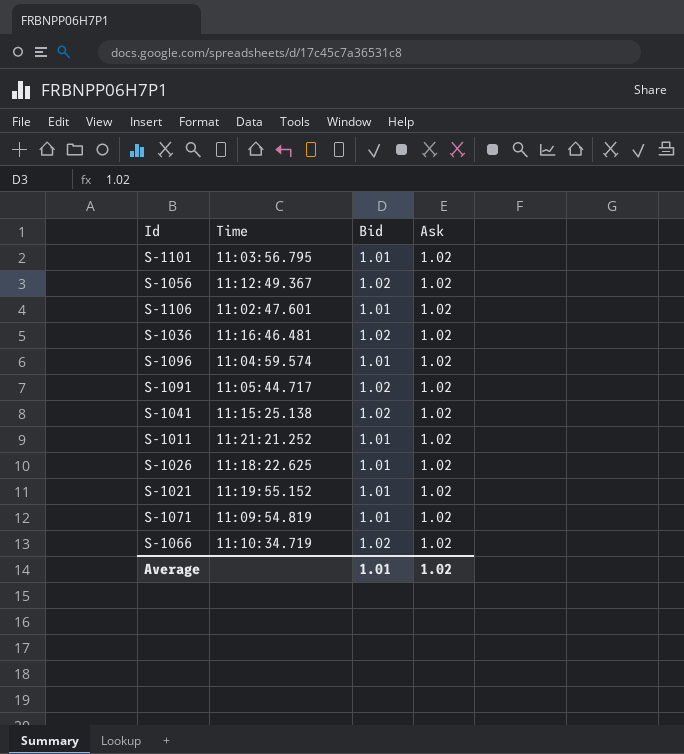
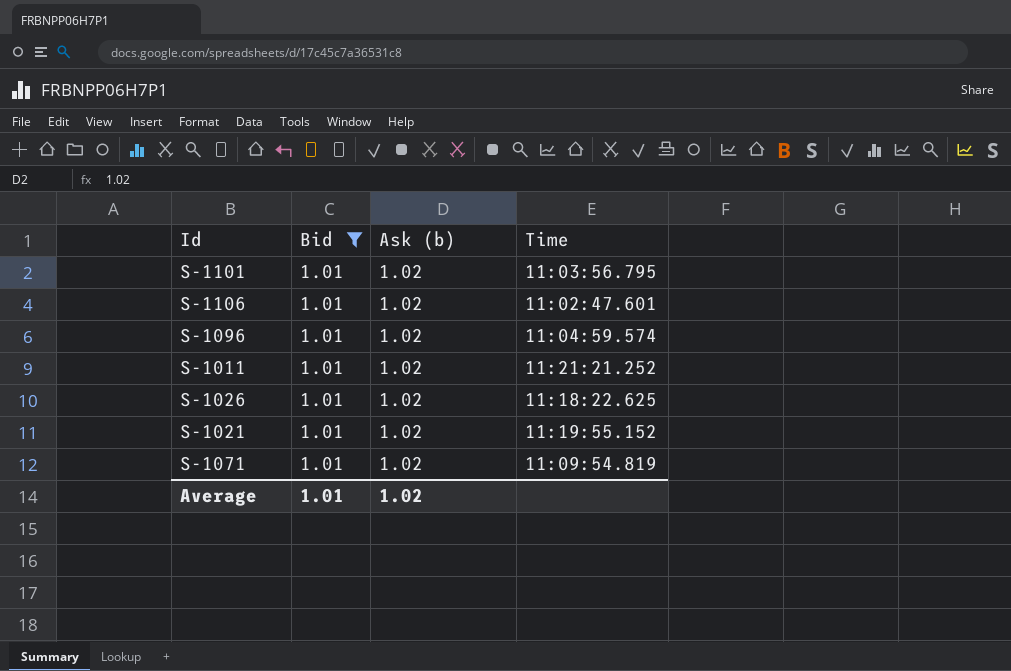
filter: none -> Bid = 1.01
column name: Ask -> Ask (b)
column Time | position: 2 -> 4

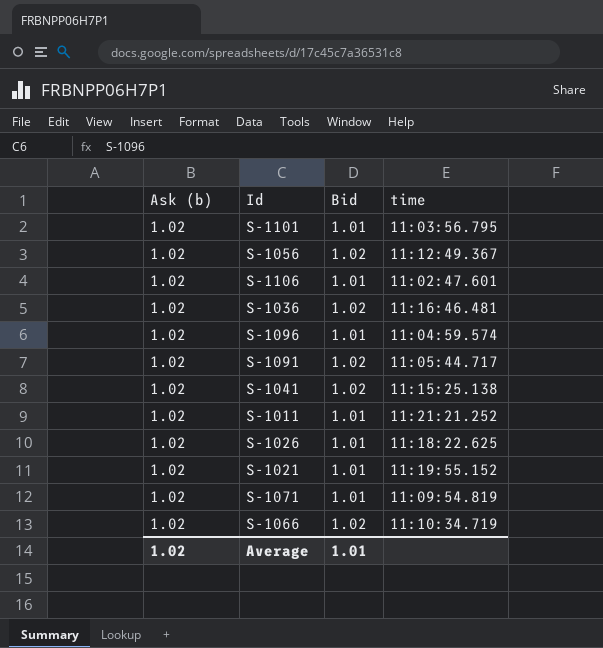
filter: Bid = 1.01 -> none
column Ask (b) | position: 3 -> 1
column name: Time -> time

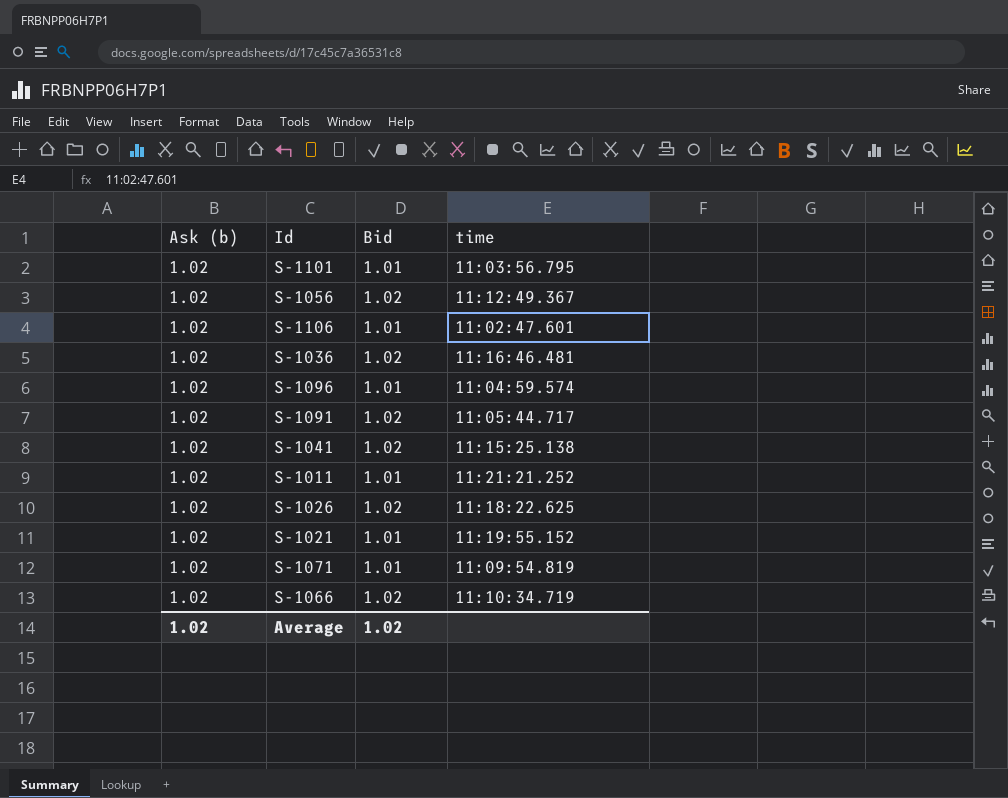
S-1026 | Bid: 1.01 -> 1.02
Average | Bid: 1.01 -> 1.02

